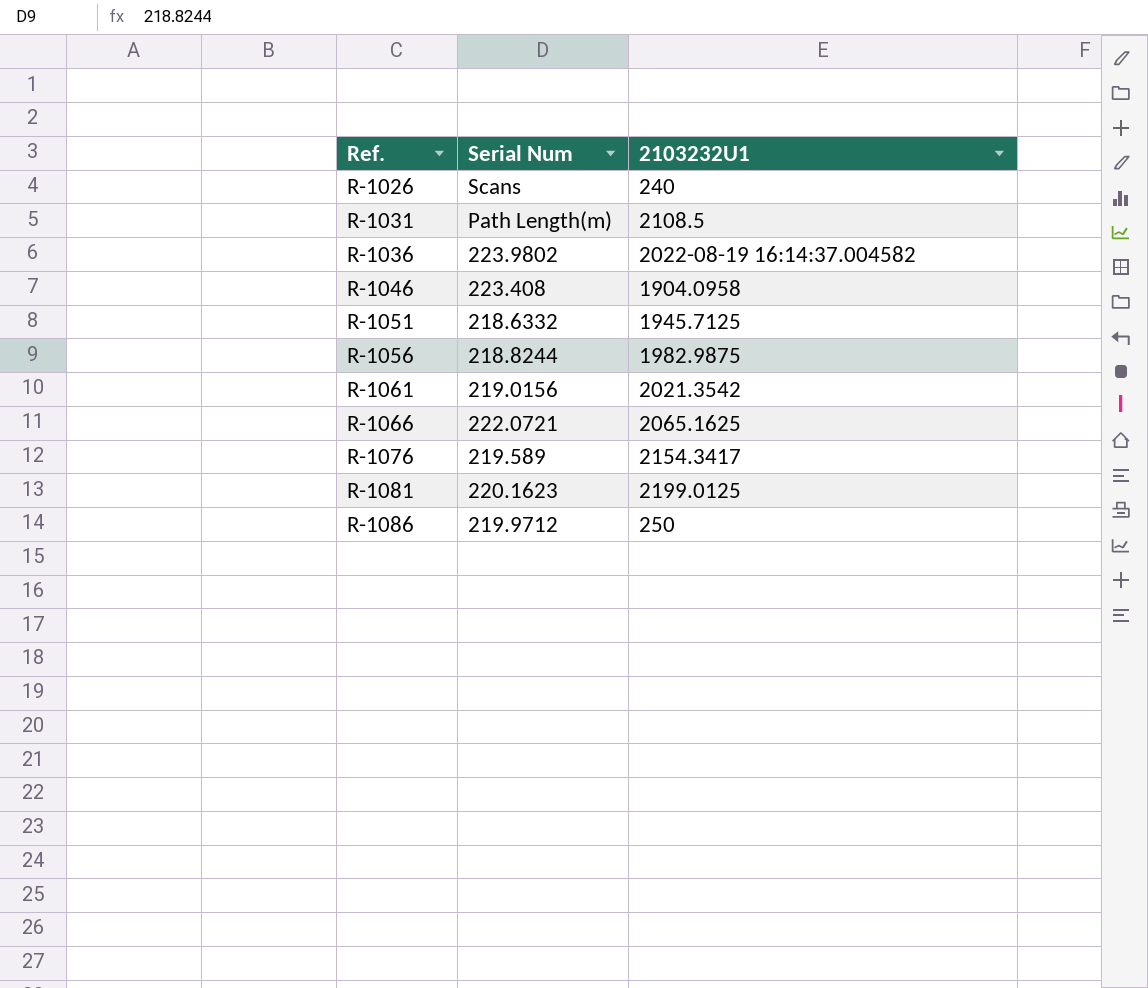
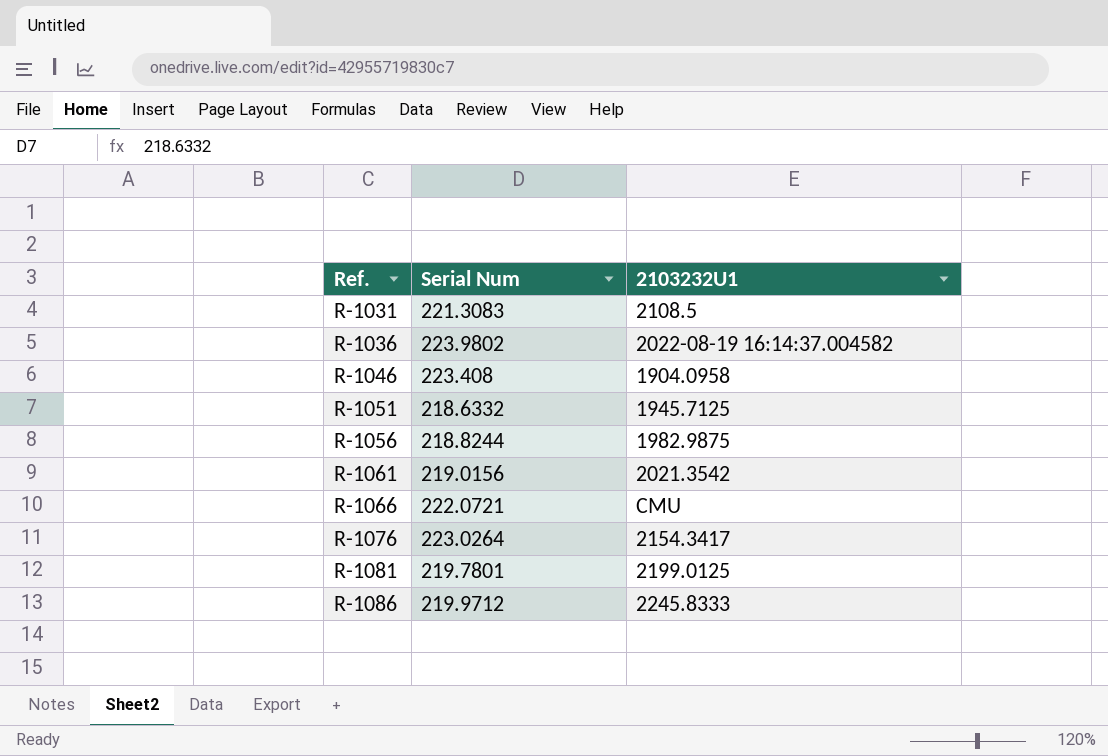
row R-1026: Scans | 240 -> none
R-1031 | Serial Num: Path Length(m) -> 221.3083
R-1066 | 2103232U1: 2065.1625 -> CMU
R-1076 | Serial Num: 219.589 -> 223.0264
R-1081 | Serial Num: 220.1623 -> 219.7801
R-1086 | 2103232U1: 250 -> 2245.8333

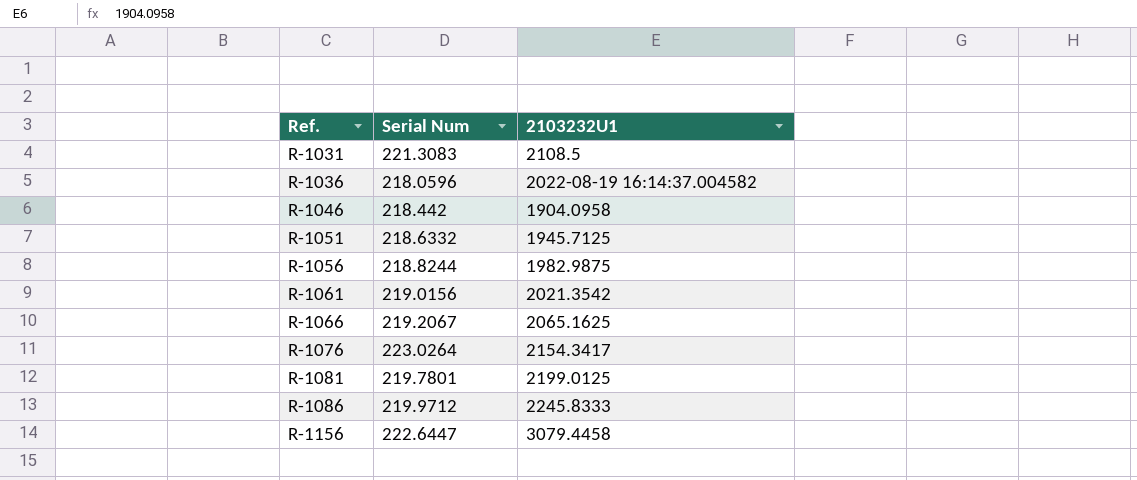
R-1036 | Serial Num: 223.9802 -> 218.0596
R-1046 | Serial Num: 223.408 -> 218.442
R-1066 | Serial Num: 222.0721 -> 219.2067
R-1066 | 2103232U1: CMU -> 2065.1625
row R-1156: none -> 222.6447 | 3079.4458

